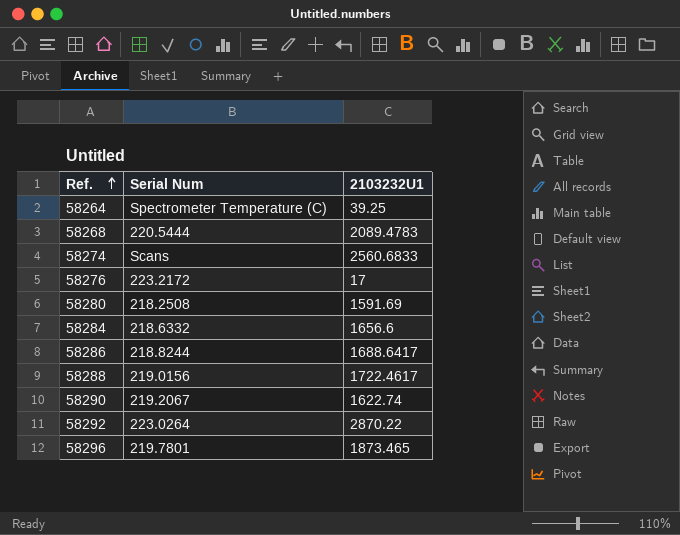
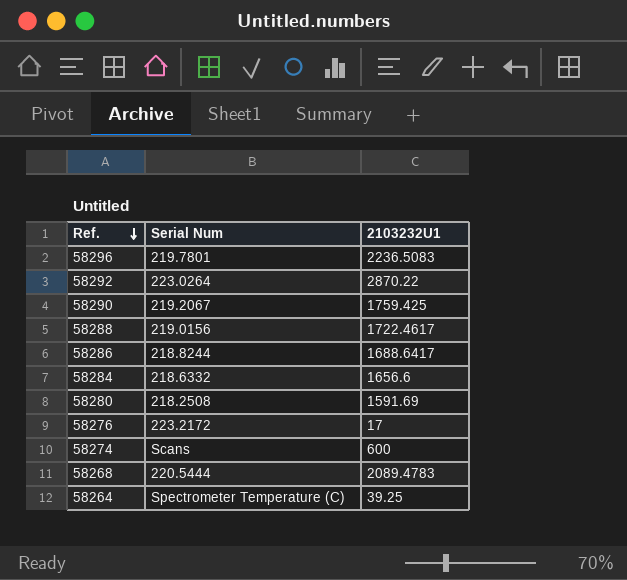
row order: Ref. ascending -> Ref. descending
58296 | 2103232U1: 1873.465 -> 2236.5083
58290 | 2103232U1: 1622.74 -> 1759.425
58274 | 2103232U1: 2560.6833 -> 600

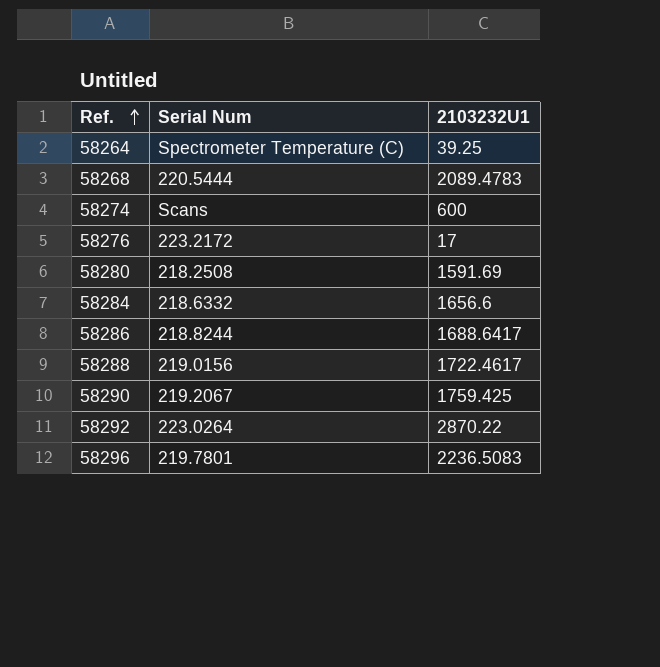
row order: Ref. descending -> Ref. ascending

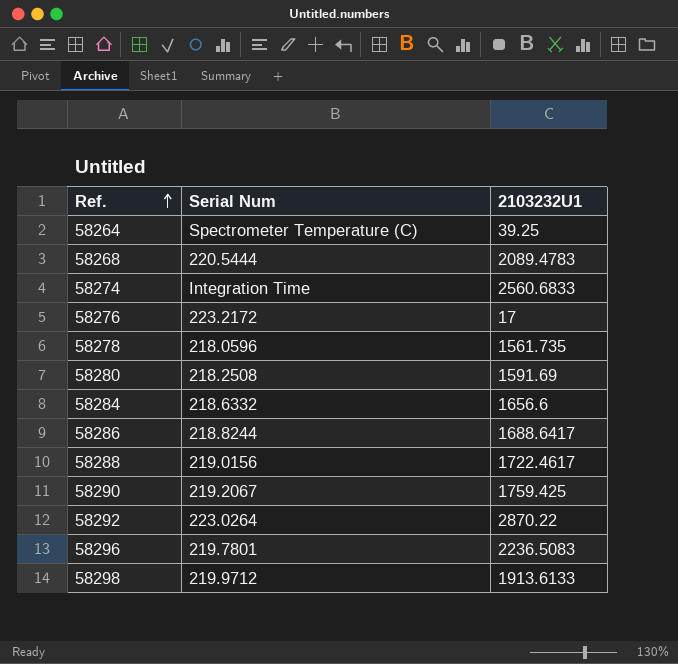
58274 | Serial Num: Scans -> Integration Time
58274 | 2103232U1: 600 -> 2560.6833
row 58278: none -> 218.0596 | 1561.735
row 58298: none -> 219.9712 | 1913.6133

